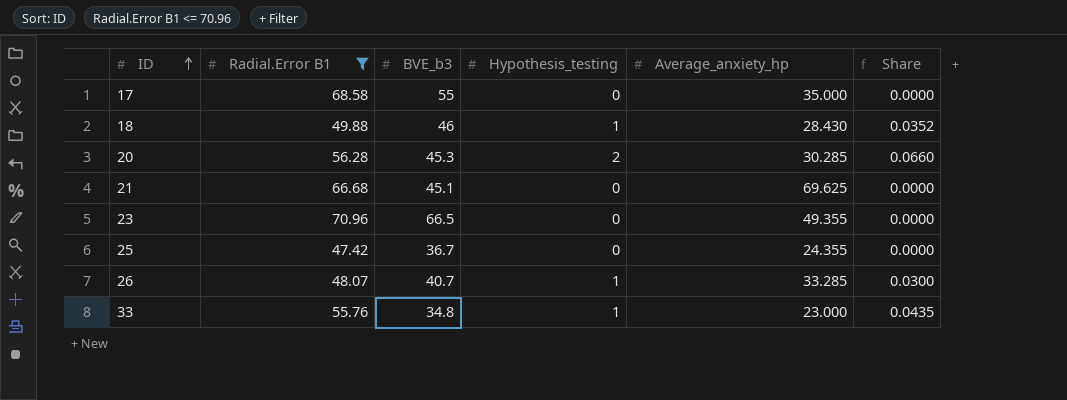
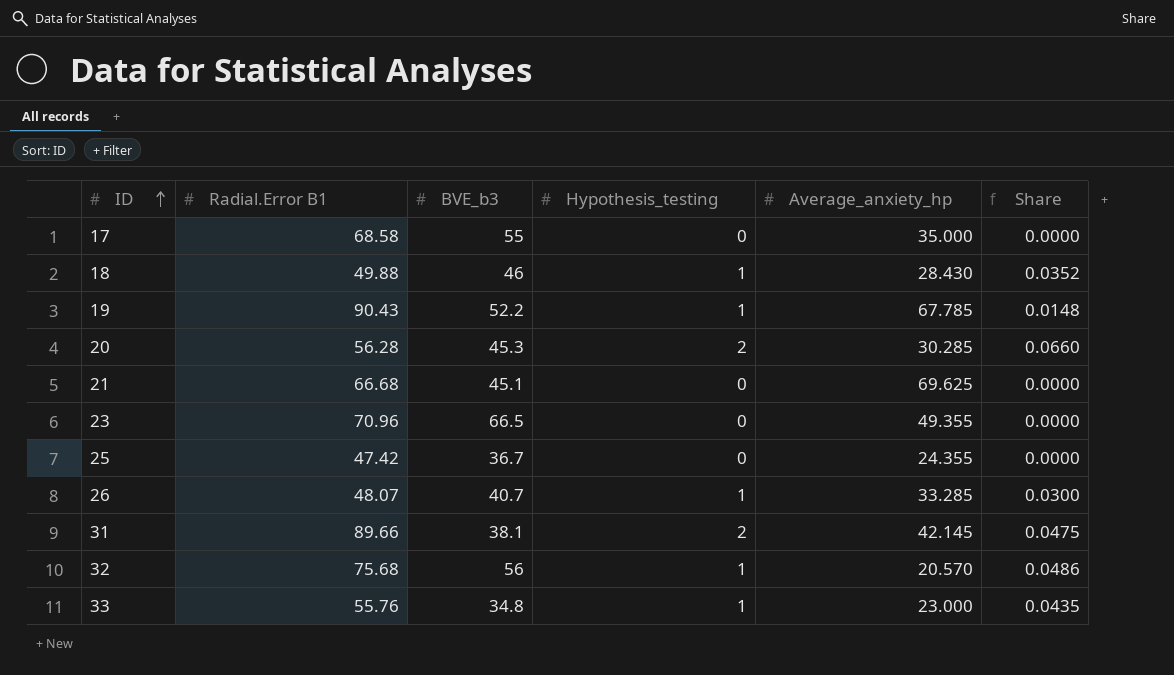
filter: Radial.Error B1 <= 70.96 -> none

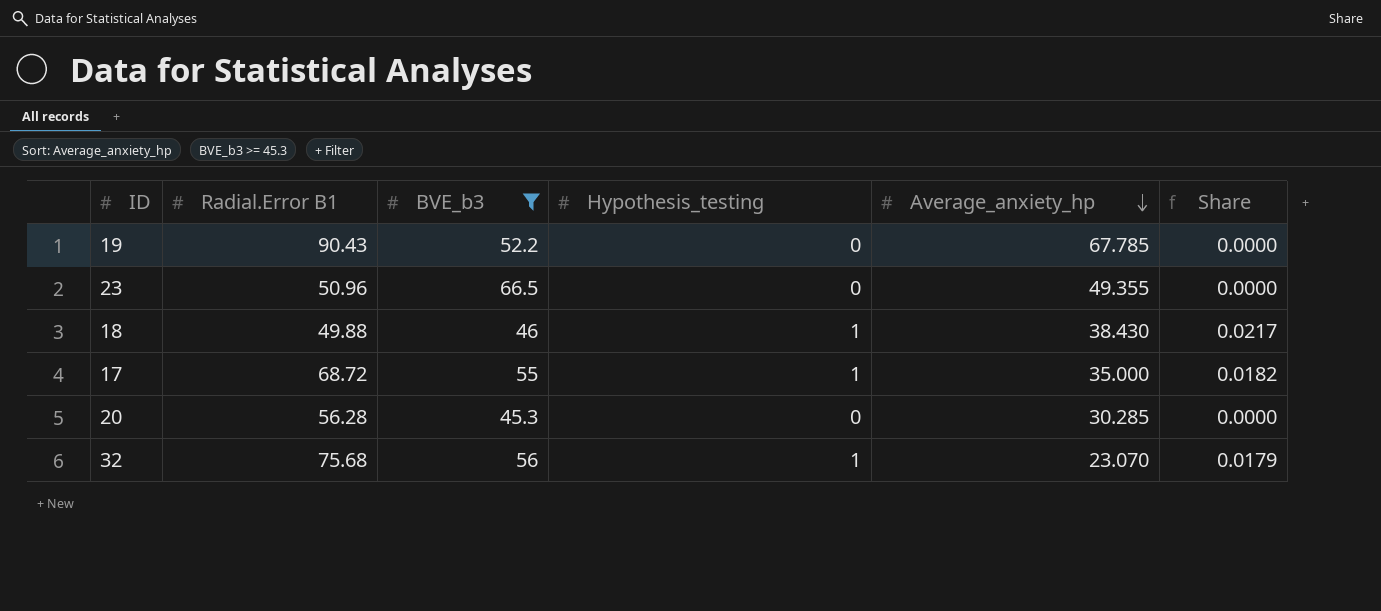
filter: none -> BVE_b3 >= 45.3
row order: ID ascending -> Average_anxiety_hp descending
column Share | formula: [Hypothesis_testing] / [Average_anxiety_hp] -> [Hypothesis_testing] / [BVE_b3]
19 | Hypothesis_testing: 1 -> 0
23 | Radial.Error B1: 70.96 -> 50.96
18 | Average_anxiety_hp: 28.430 -> 38.430
17 | Radial.Error B1: 68.58 -> 68.72
17 | Hypothesis_testing: 0 -> 1
20 | Hypothesis_testing: 2 -> 0
32 | Average_anxiety_hp: 20.570 -> 23.070

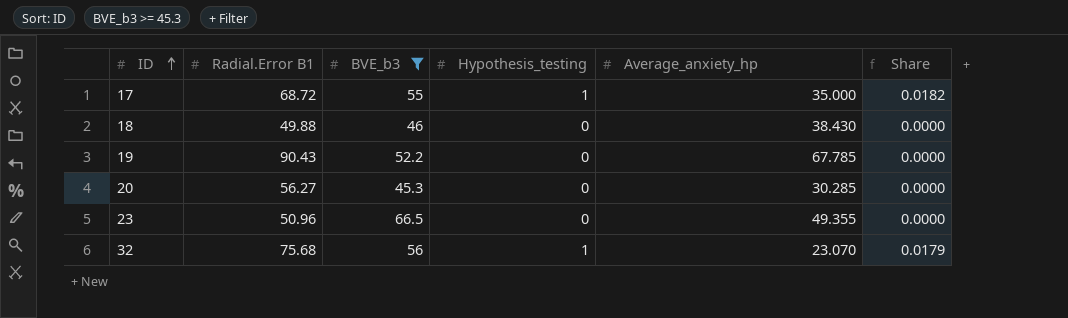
row order: Average_anxiety_hp descending -> ID ascending
18 | Hypothesis_testing: 1 -> 0
18 | Share: 0.0217 -> 0.0000
20 | Radial.Error B1: 56.28 -> 56.27

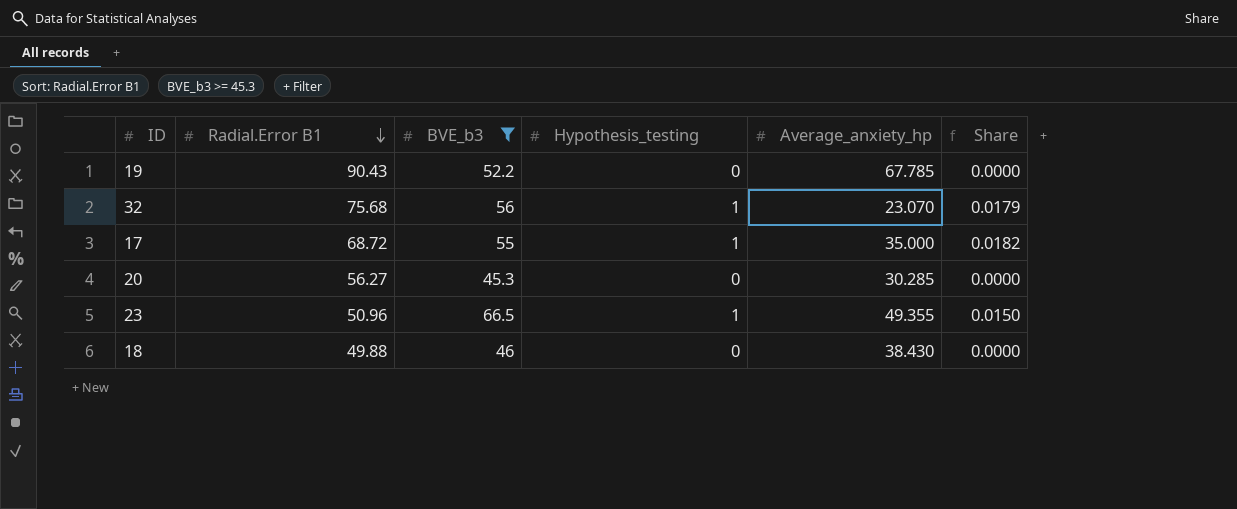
row order: ID ascending -> Radial.Error B1 descending
23 | Hypothesis_testing: 0 -> 1
23 | Share: 0.0000 -> 0.0150

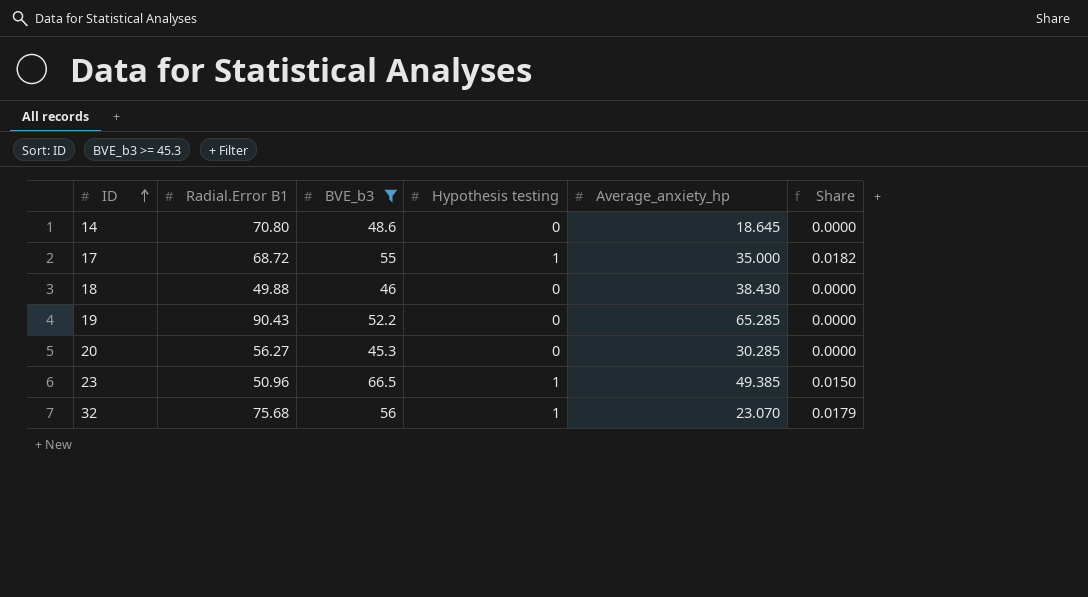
row order: Radial.Error B1 descending -> ID ascending
column name: Hypothesis_testing -> Hypothesis testing
row 14: none -> 70.80 | 48.6 | 0 | 18.645 | 0.0000
19 | Average_anxiety_hp: 67.785 -> 65.285
23 | Average_anxiety_hp: 49.355 -> 49.385

